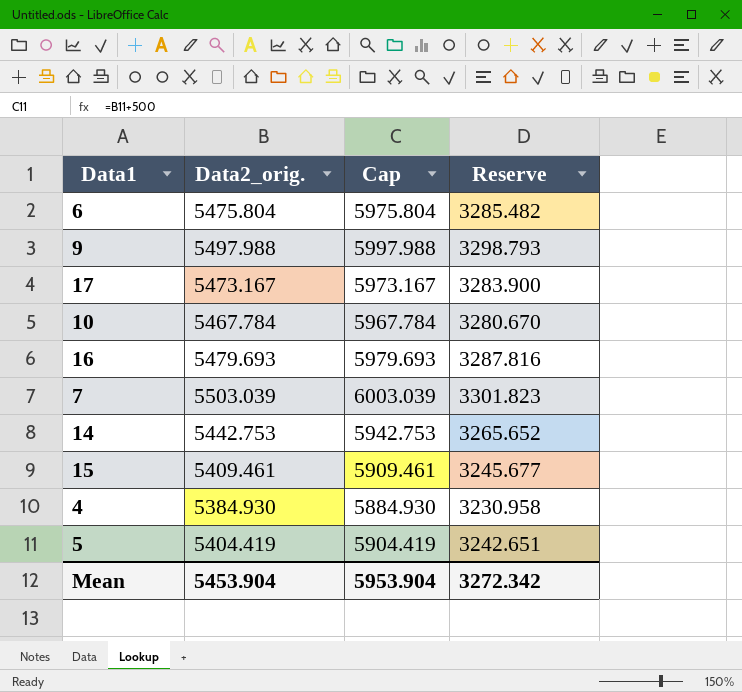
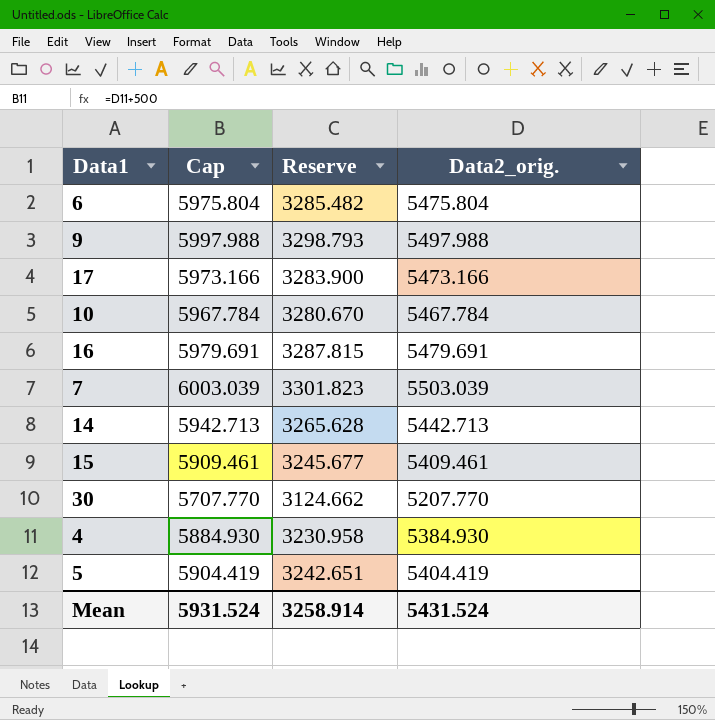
column Data2_orig. | position: 2 -> 4
17 | Cap: 5973.167 -> 5973.166
17 | Data2_orig.: 5473.167 -> 5473.166
16 | Cap: 5979.693 -> 5979.691
16 | Reserve: 3287.816 -> 3287.815
16 | Data2_orig.: 5479.693 -> 5479.691
14 | Cap: 5942.753 -> 5942.713
14 | Reserve: 3265.652 -> 3265.628
14 | Data2_orig.: 5442.753 -> 5442.713
row 30: none -> 5707.770 | 3124.662 | 5207.770
Mean | Cap: 5953.904 -> 5931.524
Mean | Reserve: 3272.342 -> 3258.914
Mean | Data2_orig.: 5453.904 -> 5431.524

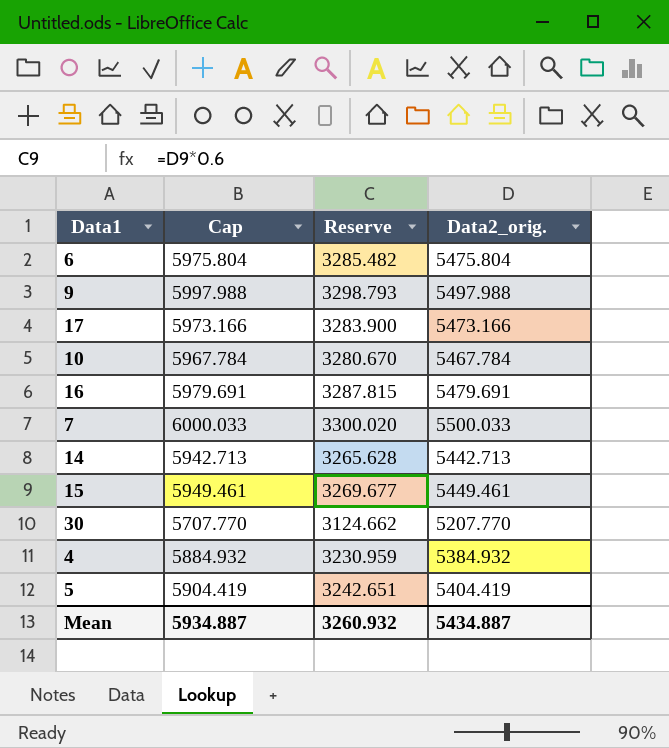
7 | Cap: 6003.039 -> 6000.033
7 | Reserve: 3301.823 -> 3300.020
7 | Data2_orig.: 5503.039 -> 5500.033
15 | Cap: 5909.461 -> 5949.461
15 | Reserve: 3245.677 -> 3269.677
15 | Data2_orig.: 5409.461 -> 5449.461
4 | Cap: 5884.930 -> 5884.932
4 | Reserve: 3230.958 -> 3230.959
4 | Data2_orig.: 5384.930 -> 5384.932
Mean | Cap: 5931.524 -> 5934.887
Mean | Reserve: 3258.914 -> 3260.932
Mean | Data2_orig.: 5431.524 -> 5434.887

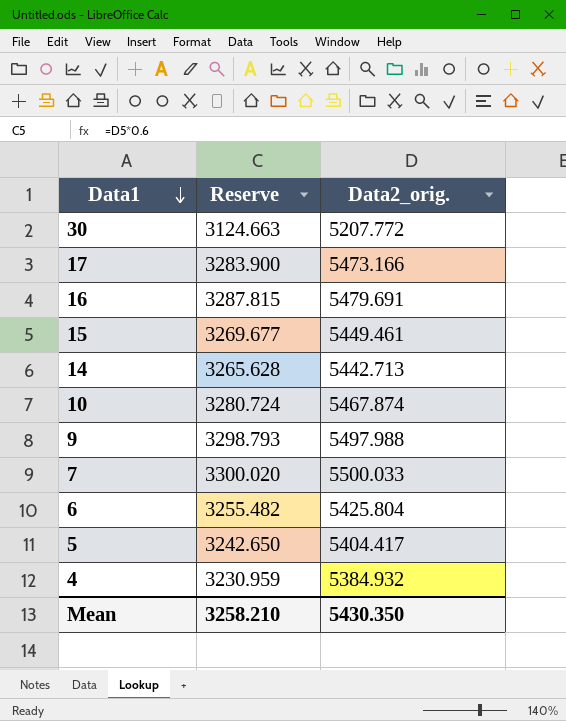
row order: none -> Data1 descending
column Cap | formula: [Data2_orig.] + 500 -> none
30 | Reserve: 3124.662 -> 3124.663
30 | Data2_orig.: 5207.770 -> 5207.772
10 | Reserve: 3280.670 -> 3280.724
10 | Data2_orig.: 5467.784 -> 5467.874
6 | Reserve: 3285.482 -> 3255.482
6 | Data2_orig.: 5475.804 -> 5425.804
5 | Reserve: 3242.651 -> 3242.650
5 | Data2_orig.: 5404.419 -> 5404.417
Mean | Reserve: 3260.932 -> 3258.210
Mean | Data2_orig.: 5434.887 -> 5430.350

